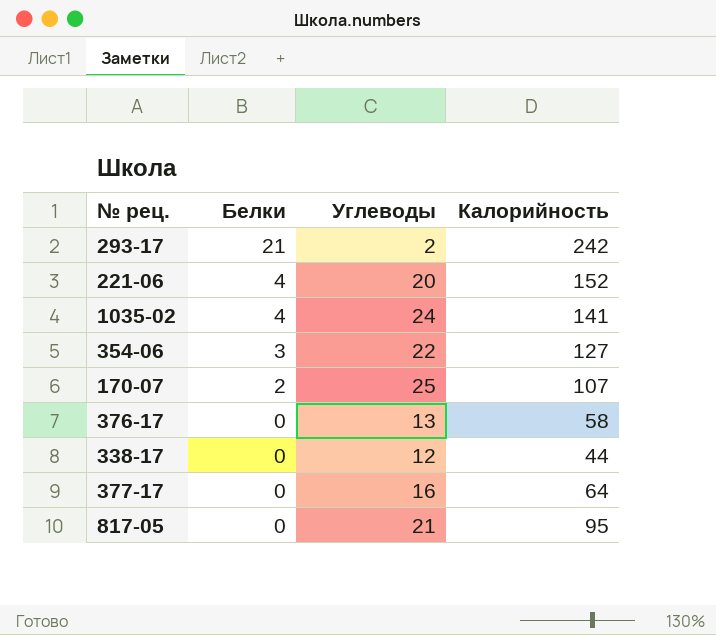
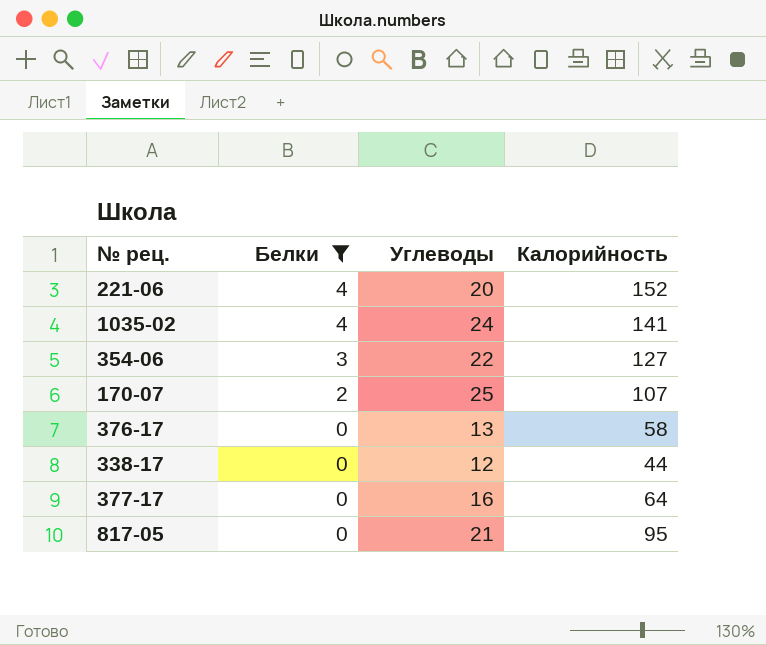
filter: none -> Белки != 21

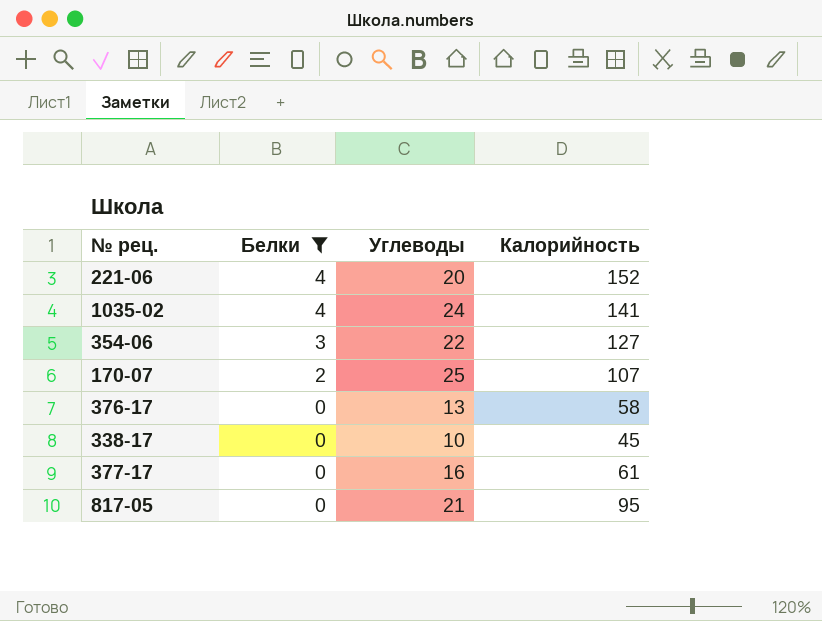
338-17 | Углеводы: 12 -> 10
338-17 | Калорийность: 44 -> 45
377-17 | Калорийность: 64 -> 61

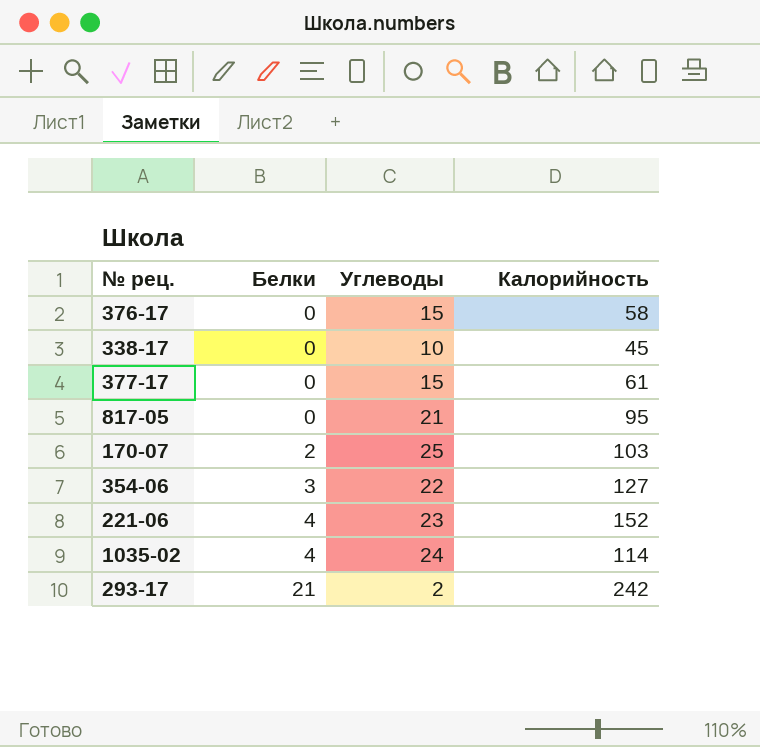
filter: Белки != 21 -> none
row order: Белки descending -> Белки ascending
376-17 | Углеводы: 13 -> 15
377-17 | Углеводы: 16 -> 15
170-07 | Калорийность: 107 -> 103
221-06 | Углеводы: 20 -> 23
1035-02 | Калорийность: 141 -> 114

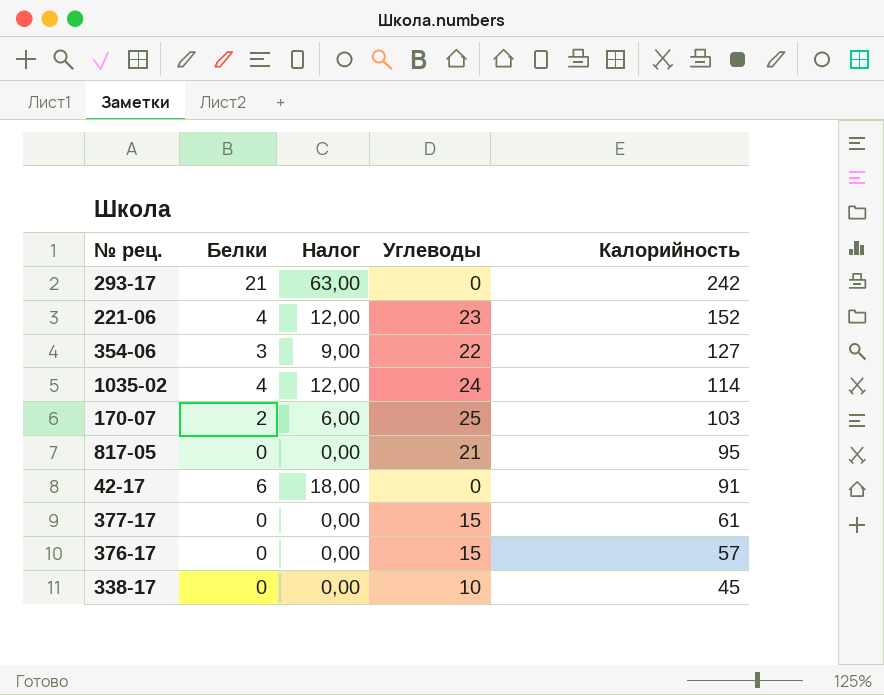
row order: Белки ascending -> Калорийность descending
column Налог | formula: none -> [Белки] * 3
293-17 | Углеводы: 2 -> 0
row 42-17: none -> 6 | 18,00 | 0 | 91
376-17 | Калорийность: 58 -> 57

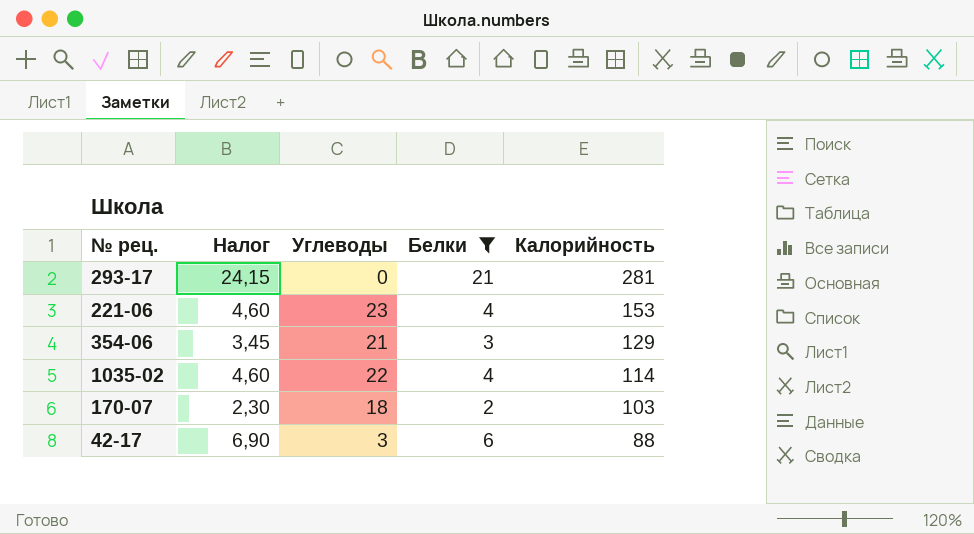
filter: none -> Белки != 0
column Налог | formula: [Белки] * 3 -> [Белки] * 1,15
column Белки | position: 2 -> 4
293-17 | Калорийность: 242 -> 281
221-06 | Калорийность: 152 -> 153
354-06 | Углеводы: 22 -> 21
354-06 | Калорийность: 127 -> 129
1035-02 | Углеводы: 24 -> 22
170-07 | Углеводы: 25 -> 18
42-17 | Углеводы: 0 -> 3
42-17 | Калорийность: 91 -> 88

